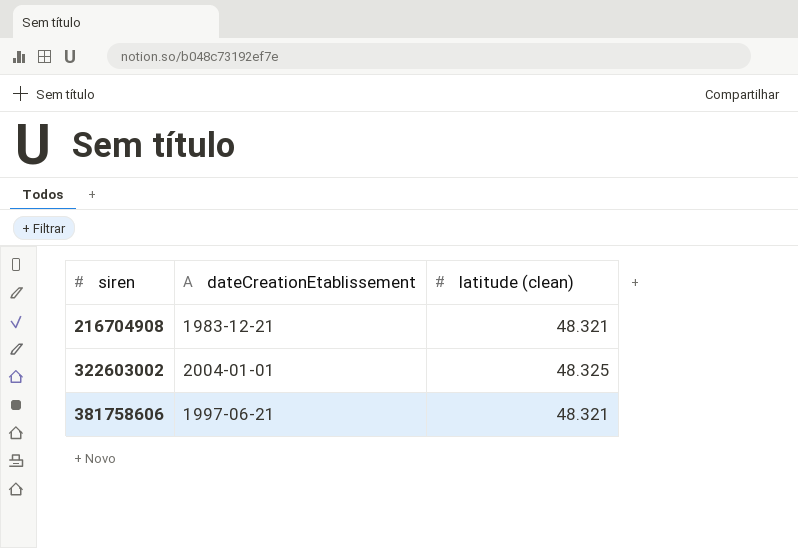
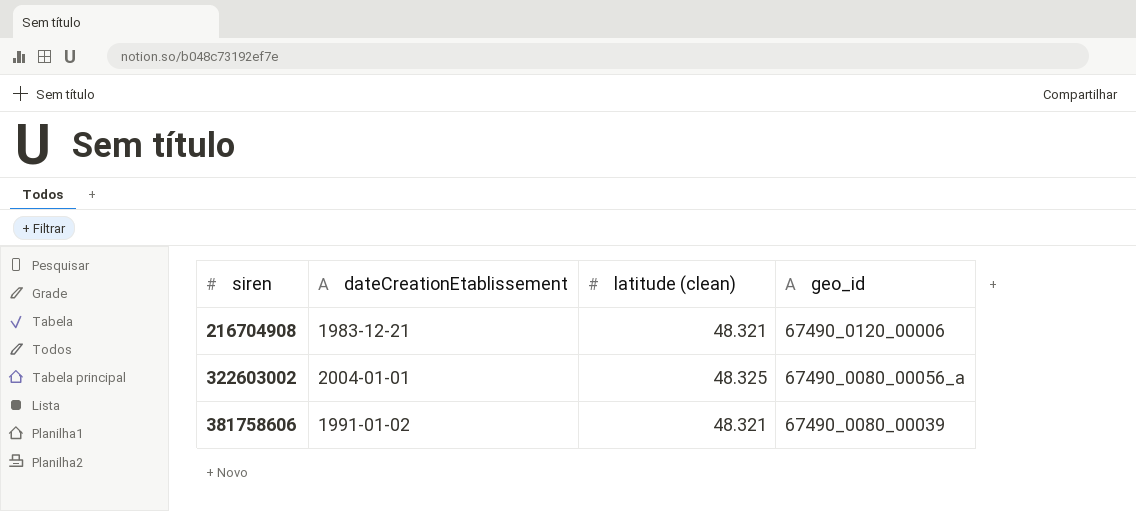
column geo_id | position: none -> 4
381758606 | dateCreationEtablissement: 1997-06-21 -> 1991-01-02

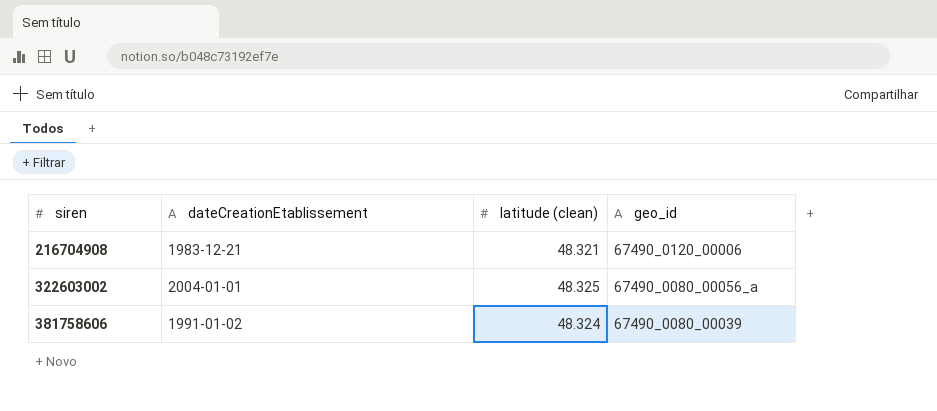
381758606 | latitude (clean): 48.321 -> 48.324

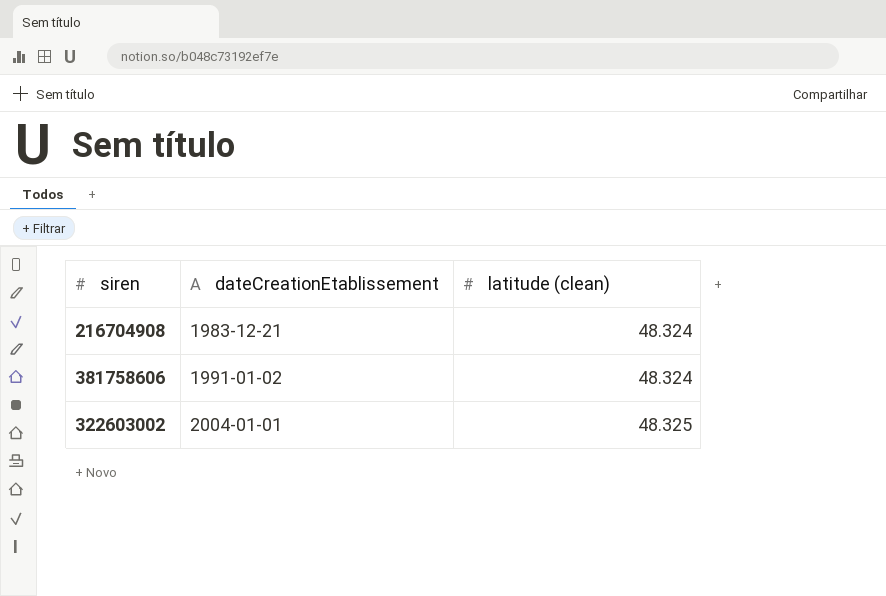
row order: siren ascending -> dateCreationEtablissement ascending
column geo_id | position: 4 -> none
216704908 | latitude (clean): 48.321 -> 48.324

